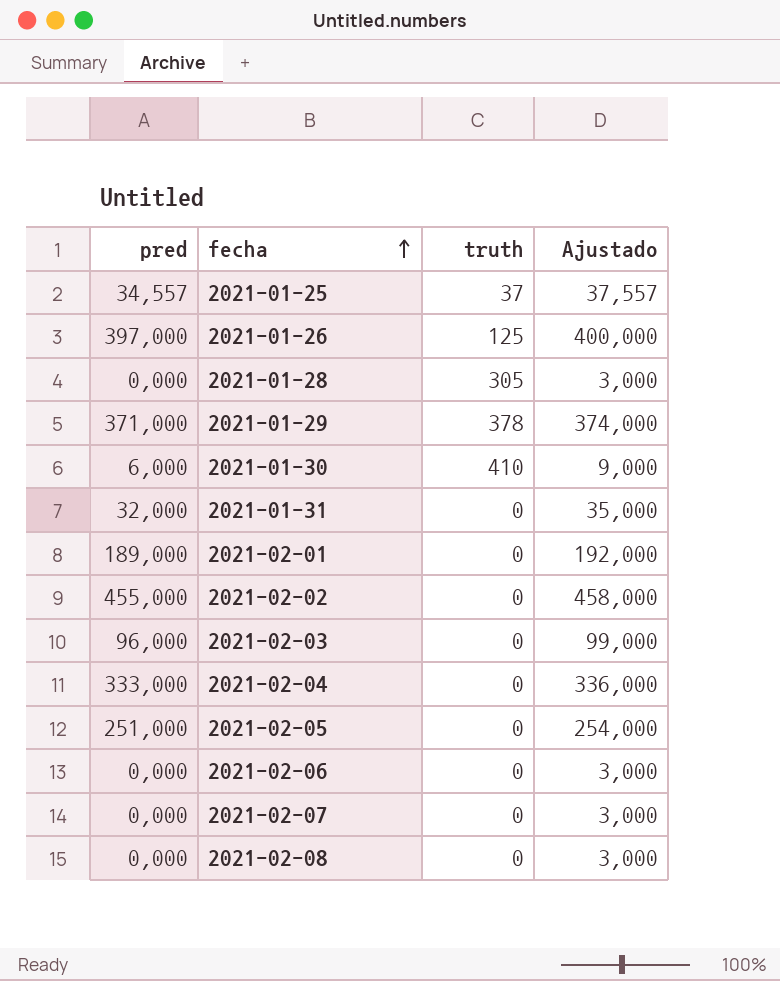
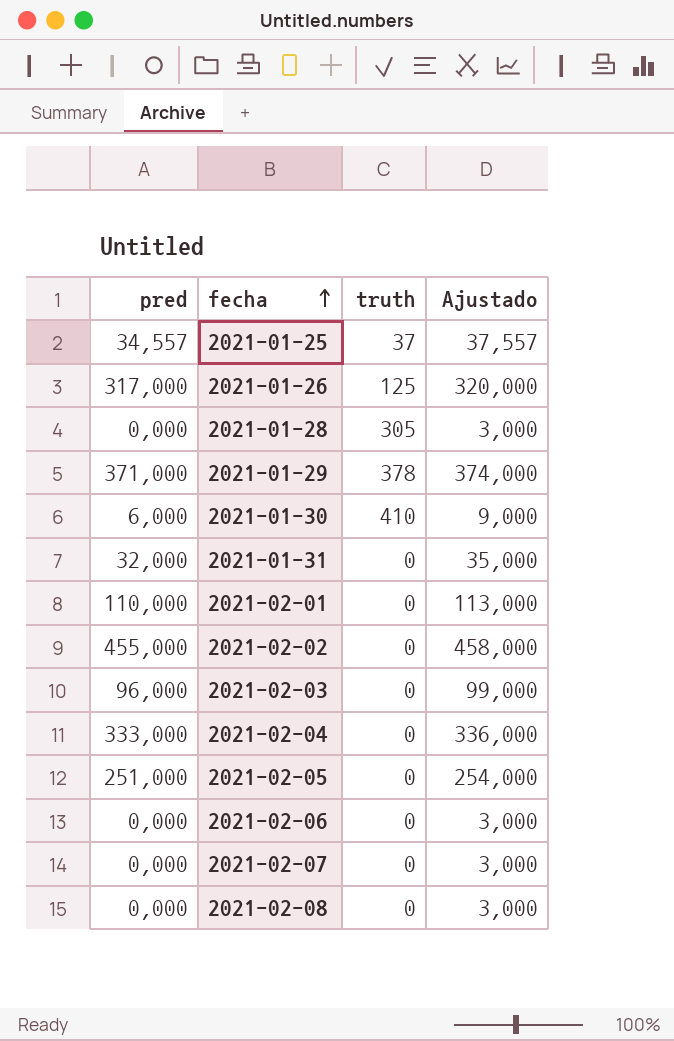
2021-01-26 | pred: 397,000 -> 317,000
2021-01-26 | Ajustado: 400,000 -> 320,000
2021-02-01 | pred: 189,000 -> 110,000
2021-02-01 | Ajustado: 192,000 -> 113,000

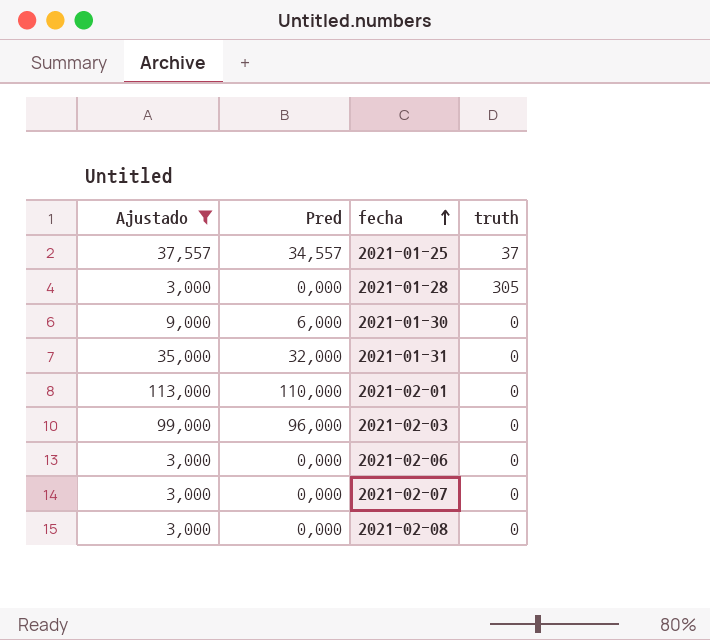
filter: none -> Ajustado <= 113,000
column Ajustado | position: 4 -> 1
column name: pred -> Pred
2021-01-30 | truth: 410 -> 0

